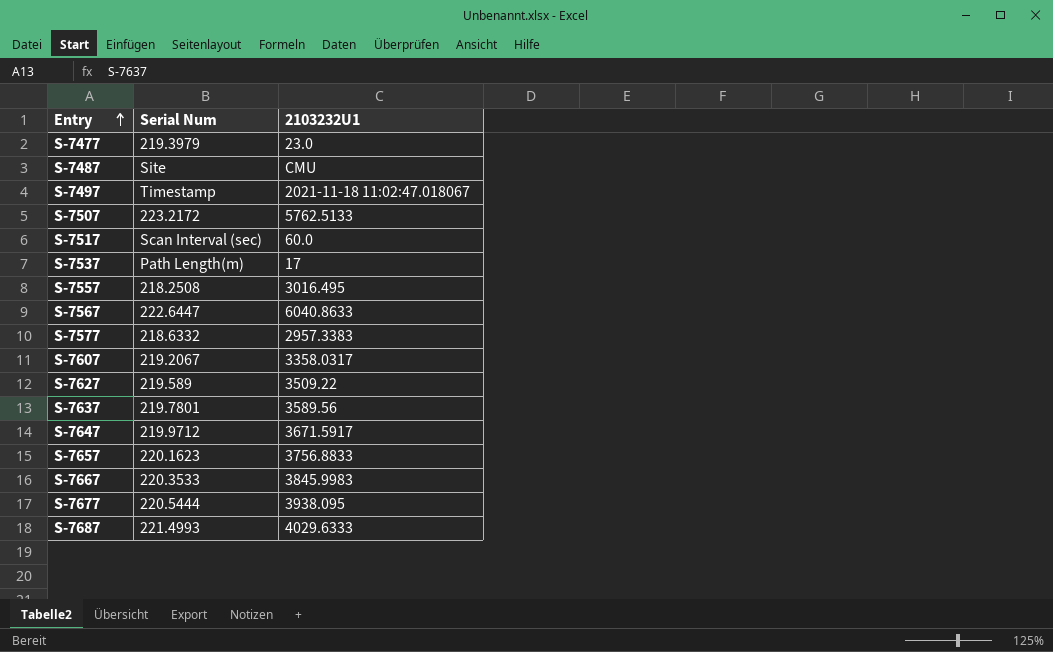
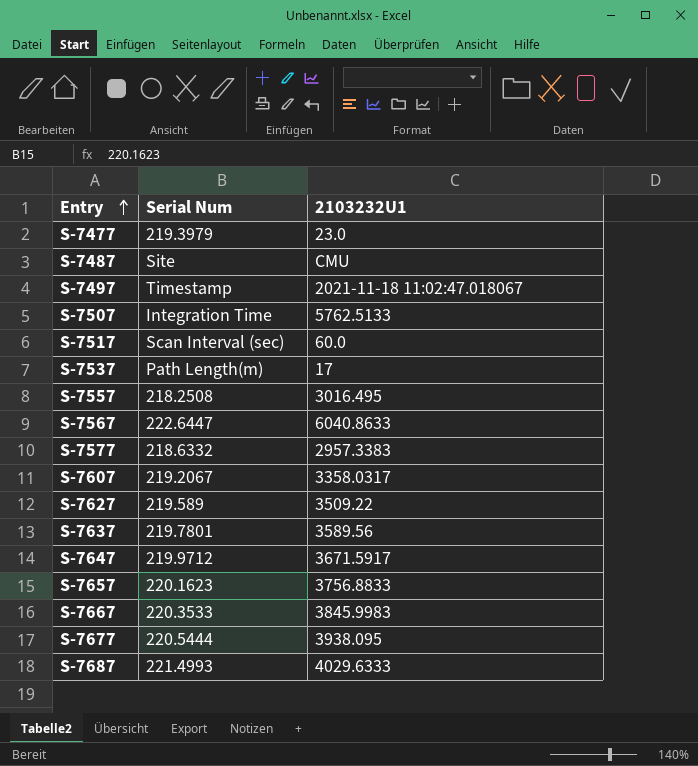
S-7507 | Serial Num: 223.2172 -> Integration Time

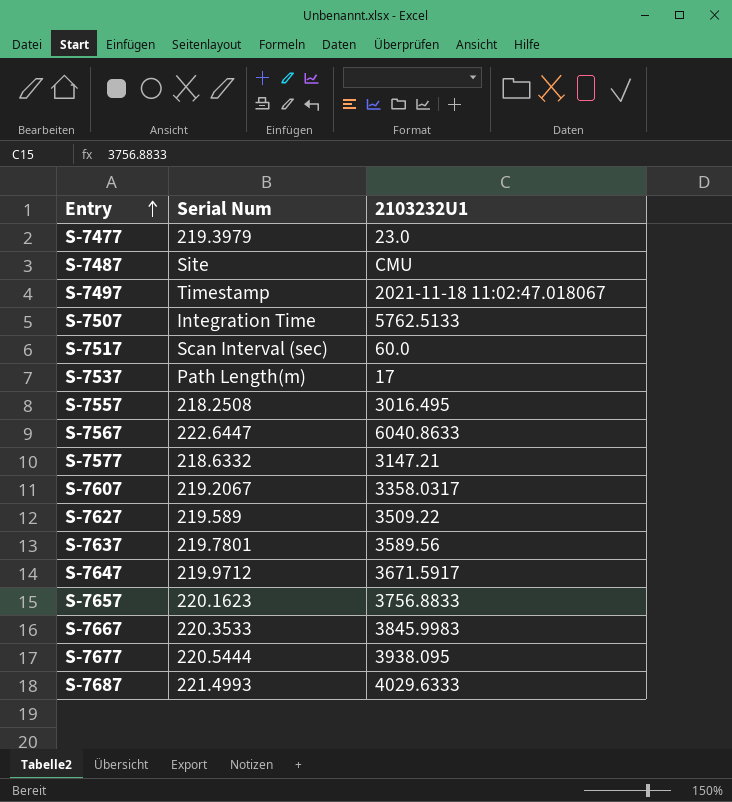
S-7577 | 2103232U1: 2957.3383 -> 3147.21

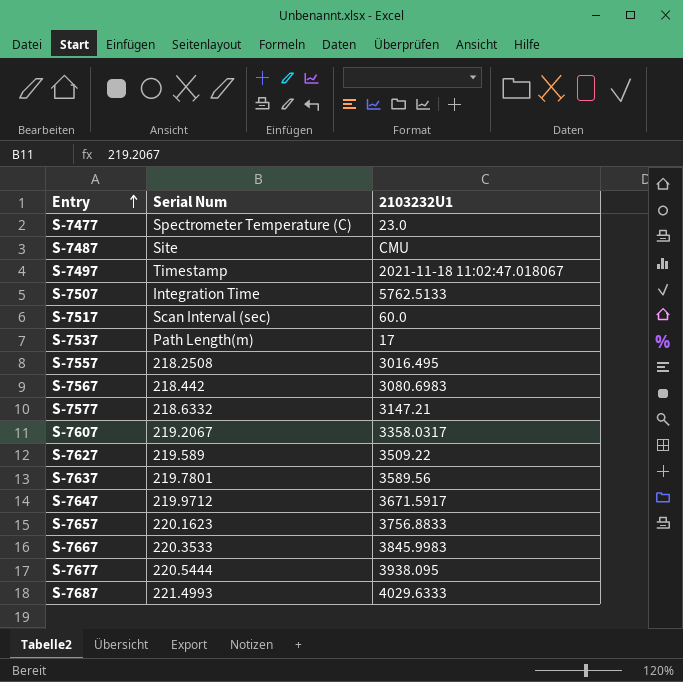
S-7477 | Serial Num: 219.3979 -> Spectrometer Temperature (C)
S-7567 | Serial Num: 222.6447 -> 218.442
S-7567 | 2103232U1: 6040.8633 -> 3080.6983

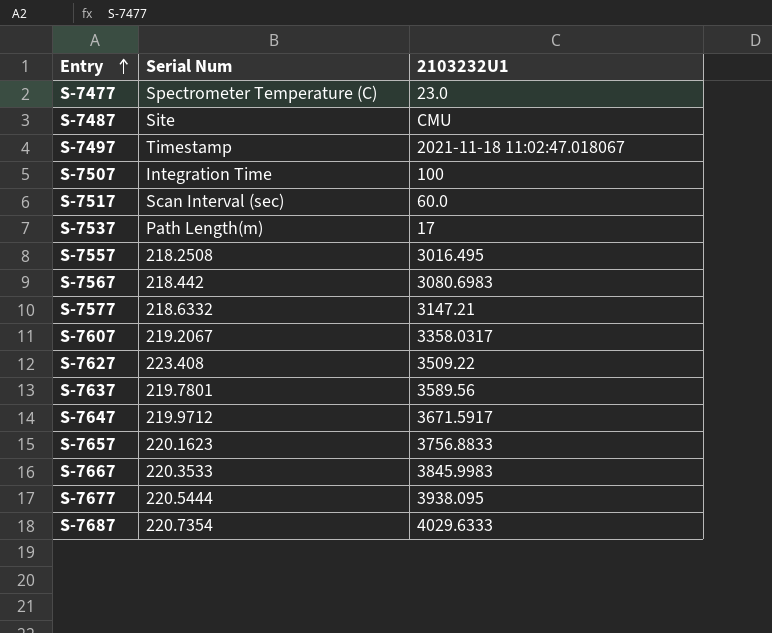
S-7507 | 2103232U1: 5762.5133 -> 100
S-7627 | Serial Num: 219.589 -> 223.408
S-7687 | Serial Num: 221.4993 -> 220.7354

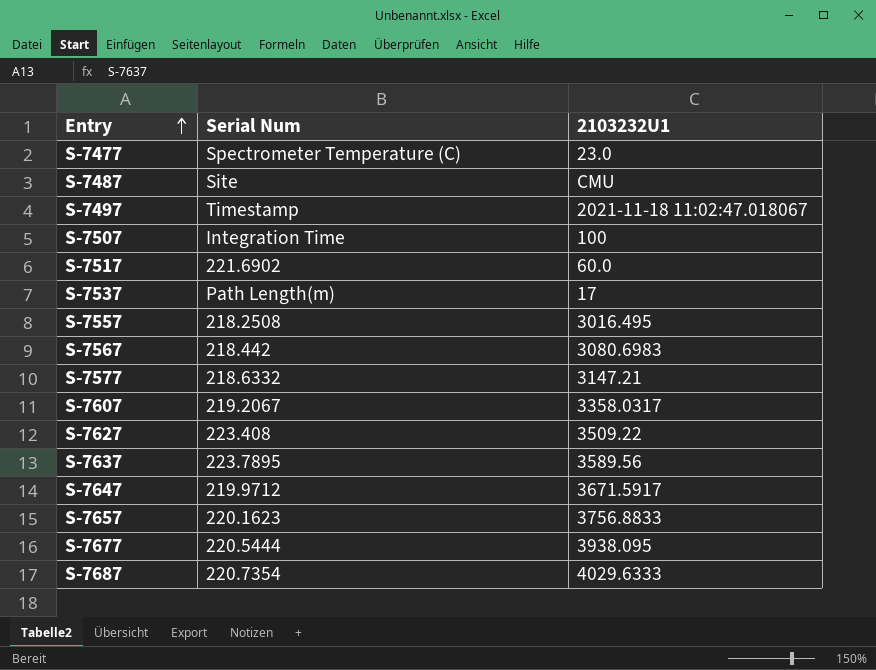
row S-7667: 220.3533 | 3845.9983 -> none
S-7517 | Serial Num: Scan Interval (sec) -> 221.6902
S-7637 | Serial Num: 219.7801 -> 223.7895

